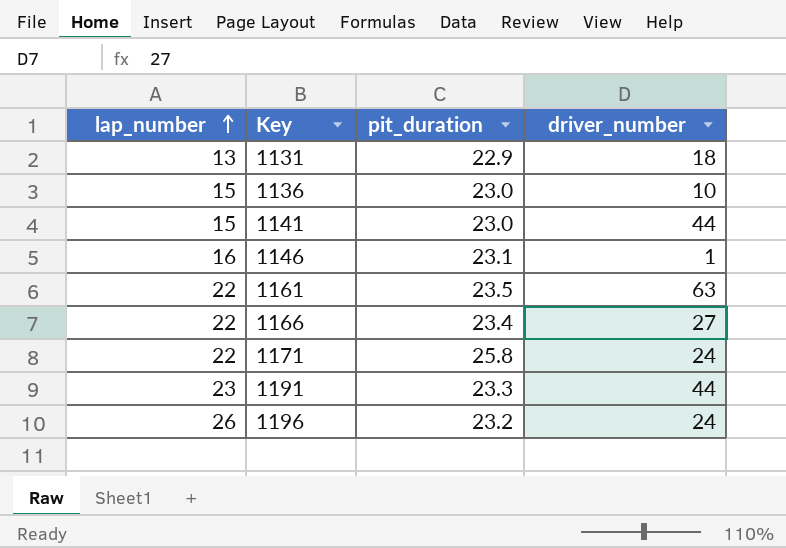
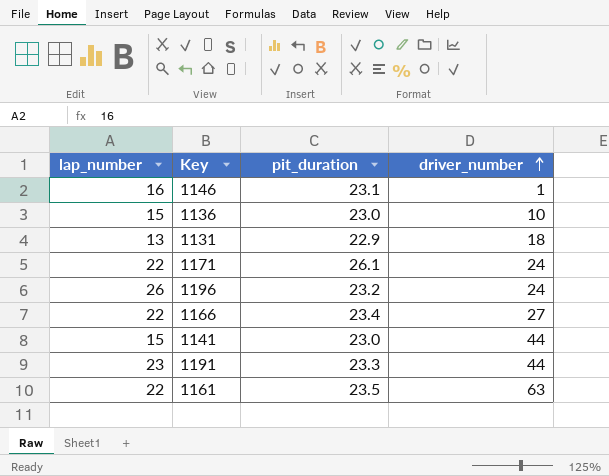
row order: lap_number ascending -> driver_number ascending
1171 | pit_duration: 25.8 -> 26.1

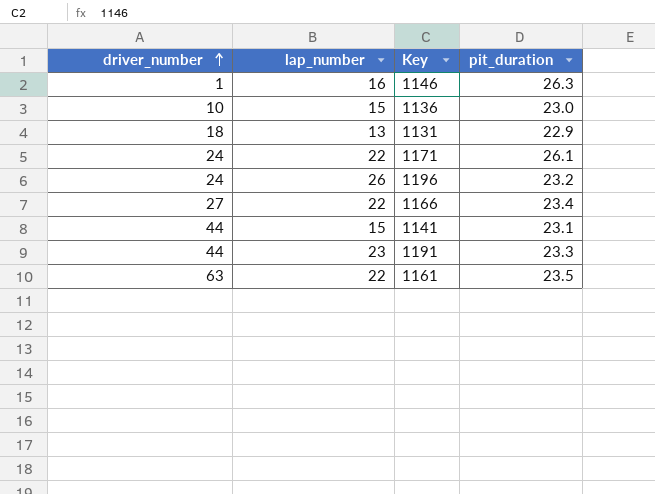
column driver_number | position: 4 -> 1
1146 | pit_duration: 23.1 -> 26.3
1141 | pit_duration: 23.0 -> 23.1

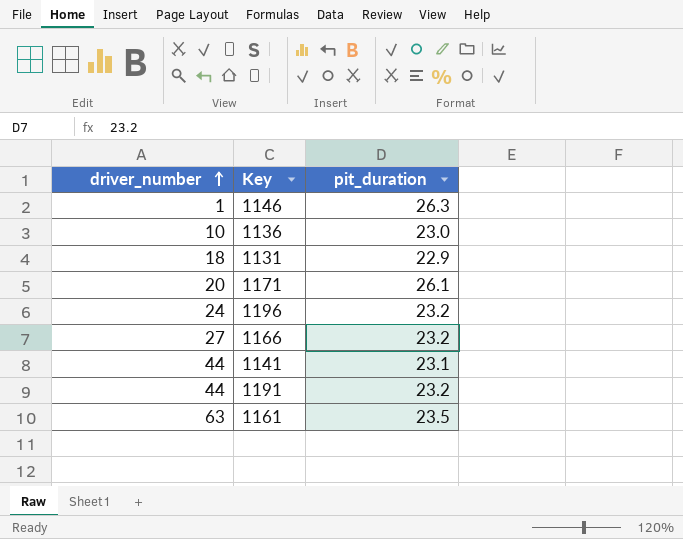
column lap_number | position: 2 -> none
1171 | driver_number: 24 -> 20
1166 | pit_duration: 23.4 -> 23.2
1191 | pit_duration: 23.3 -> 23.2

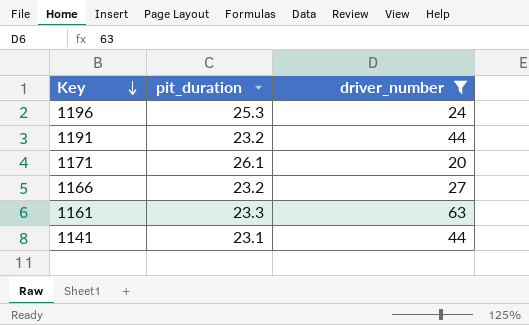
filter: none -> driver_number >= 20
row order: driver_number ascending -> Key descending
column driver_number | position: 1 -> 3
1196 | pit_duration: 23.2 -> 25.3
1161 | pit_duration: 23.5 -> 23.3

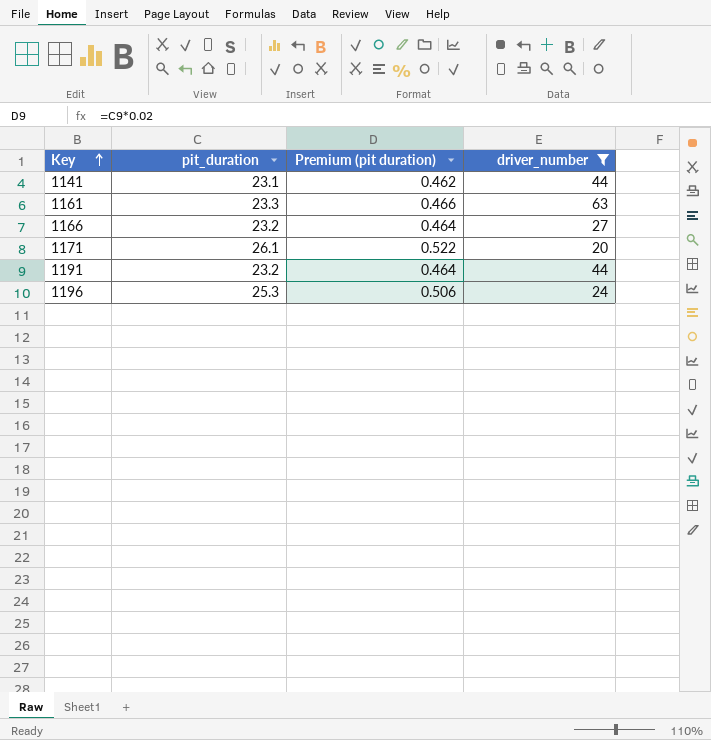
row order: Key descending -> Key ascending
column Premium (pit duration) | formula: none -> [pit_duration] * 0.02

